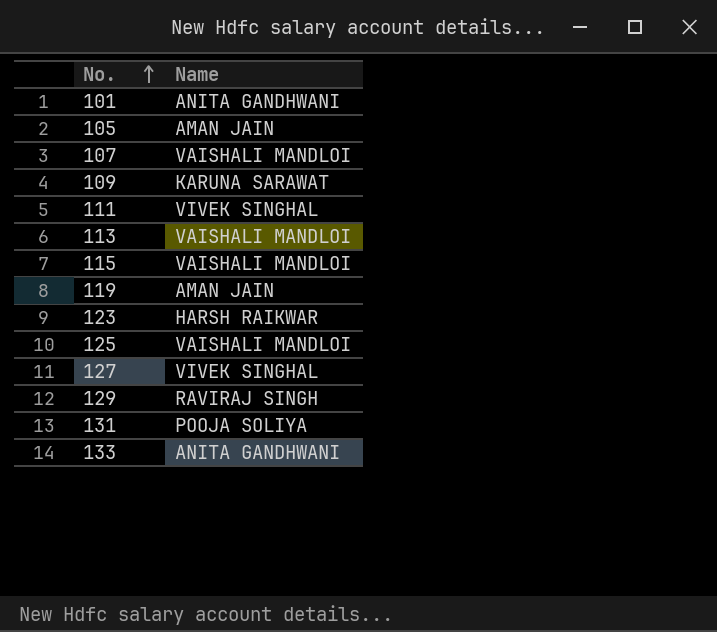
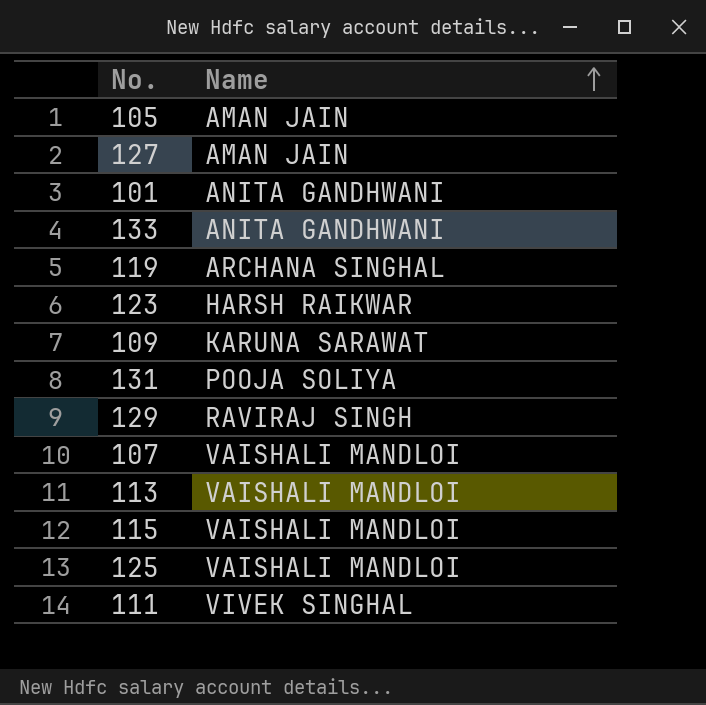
row order: No. ascending -> Name ascending
127 | Name: VIVEK SINGHAL -> AMAN JAIN
119 | Name: AMAN JAIN -> ARCHANA SINGHAL

